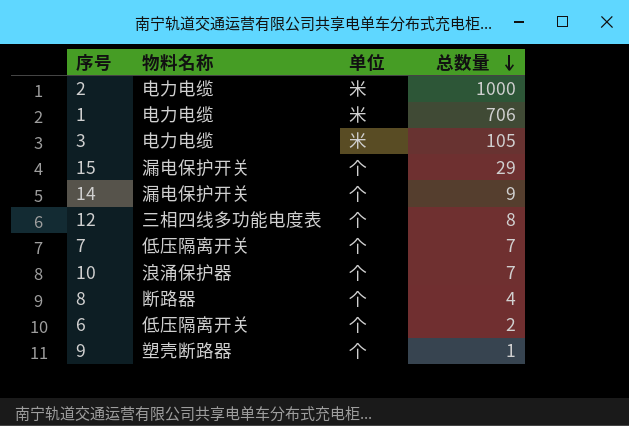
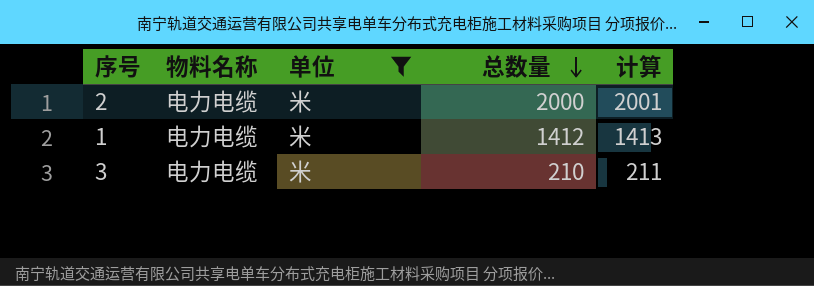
filter: none -> 单位 = 米
column 计算 | formula: none -> [总数量] + 1
2 | 总数量: 1000 -> 2000
1 | 总数量: 706 -> 1412
3 | 总数量: 105 -> 210

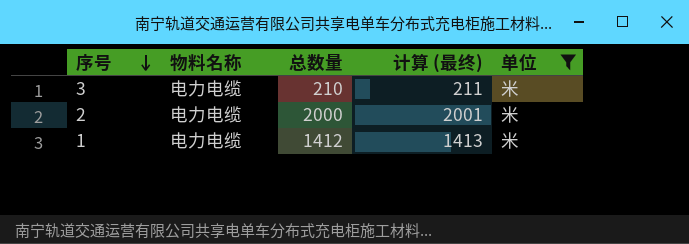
row order: 总数量 descending -> 序号 descending
column name: 计算 -> 计算 (最终)
column 单位 | position: 3 -> 5

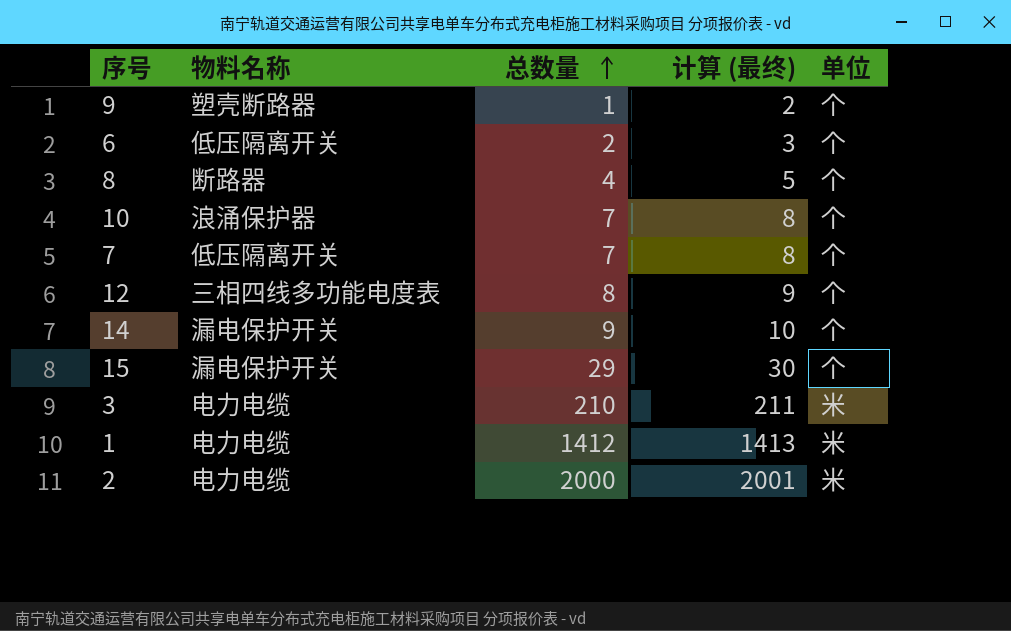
filter: 单位 = 米 -> none
row order: 序号 descending -> 总数量 ascending

